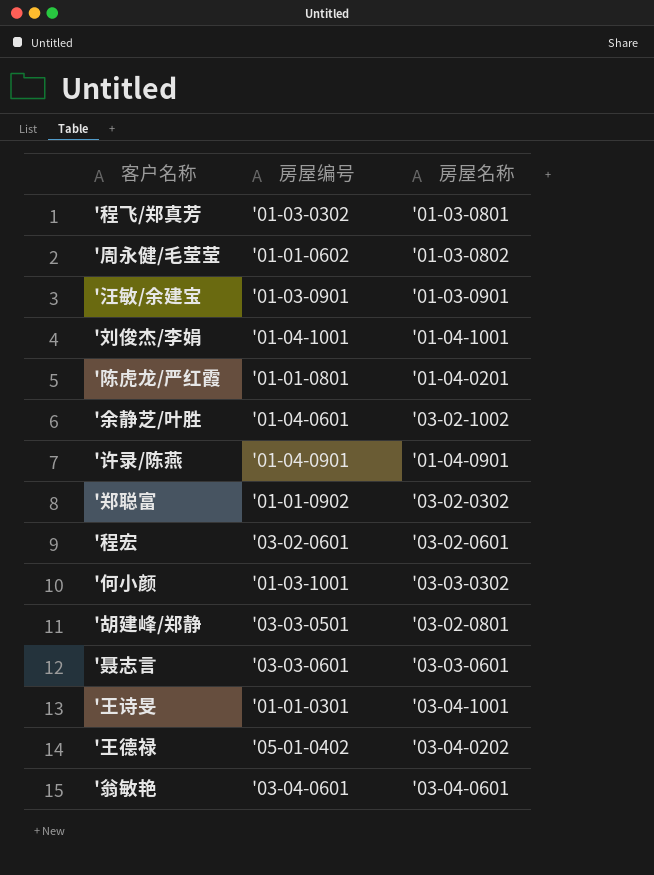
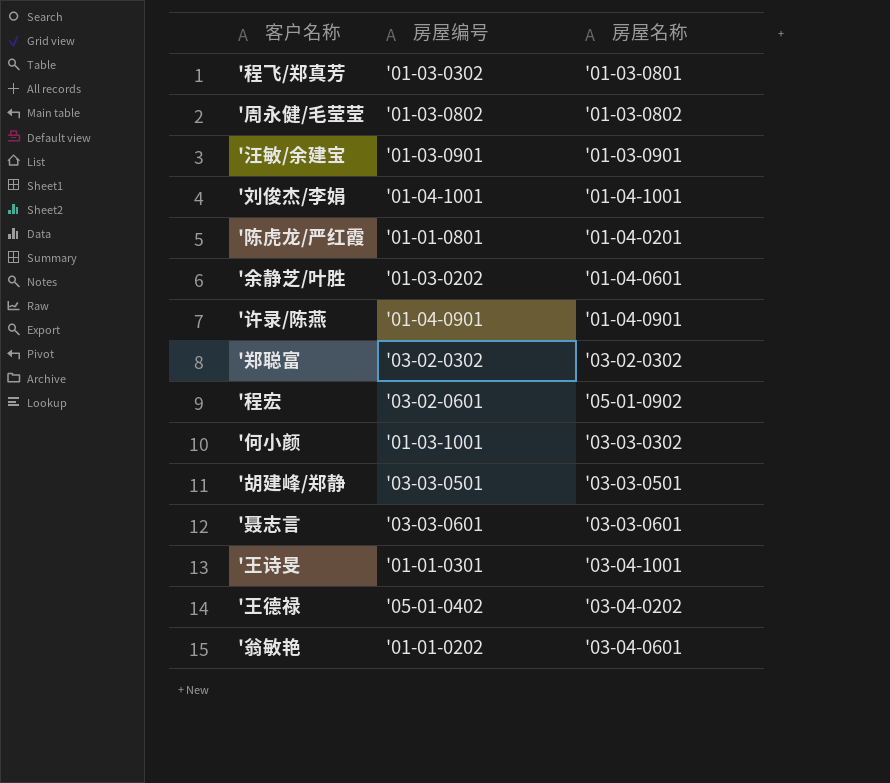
'周永健/毛莹莹 | 房屋编号: '01-01-0602 -> '01-03-0802
'余静芝/叶胜 | 房屋编号: '01-04-0601 -> '01-03-0202
'余静芝/叶胜 | 房屋名称: '03-02-1002 -> '01-04-0601
'郑聪富 | 房屋编号: '01-01-0902 -> '03-02-0302
'程宏 | 房屋名称: '03-02-0601 -> '05-01-0902
'胡建峰/郑静 | 房屋名称: '03-02-0801 -> '03-03-0501
'翁敏艳 | 房屋编号: '03-04-0601 -> '01-01-0202

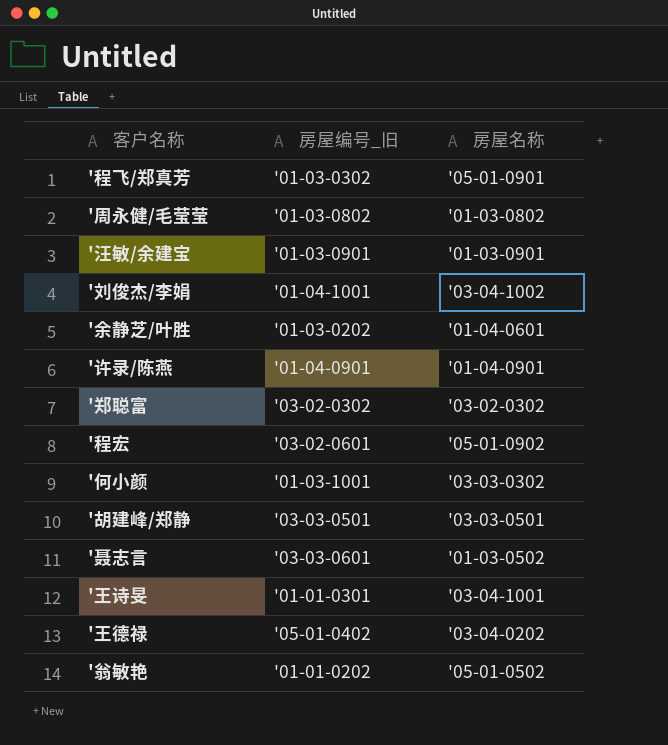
column name: 房屋编号 -> 房屋编号_旧
row '陈虎龙/严红霞: '01-01-0801 | '01-04-0201 -> none
'程飞/郑真芳 | 房屋名称: '01-03-0801 -> '05-01-0901
'刘俊杰/李娟 | 房屋名称: '01-04-1001 -> '03-04-1002
'聂志言 | 房屋名称: '03-03-0601 -> '01-03-0502
'翁敏艳 | 房屋名称: '03-04-0601 -> '05-01-0502

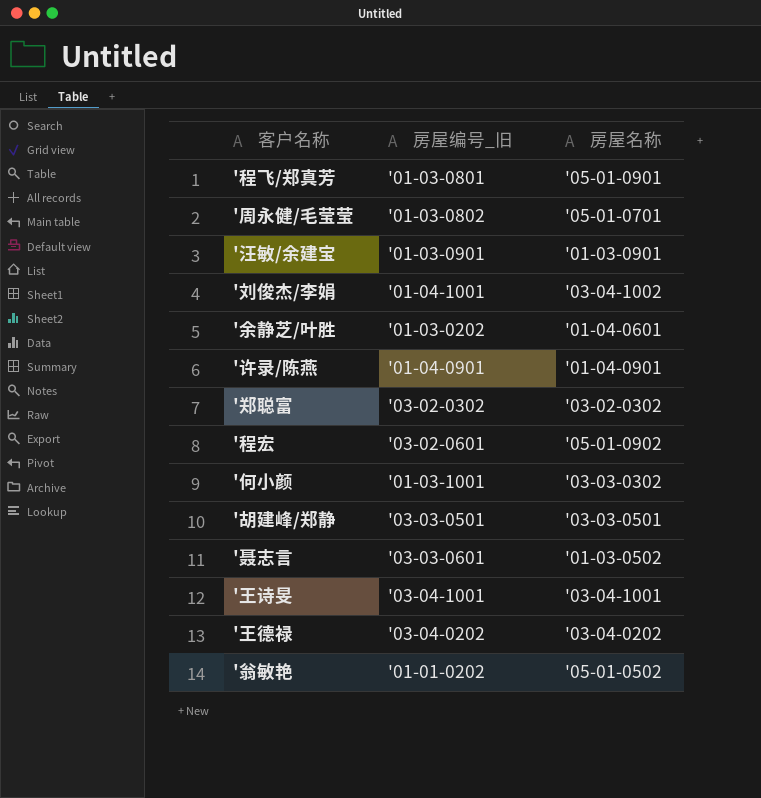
'程飞/郑真芳 | 房屋编号_旧: '01-03-0302 -> '01-03-0801
'周永健/毛莹莹 | 房屋名称: '01-03-0802 -> '05-01-0701
'王诗旻 | 房屋编号_旧: '01-01-0301 -> '03-04-1001
'王德禄 | 房屋编号_旧: '05-01-0402 -> '03-04-0202

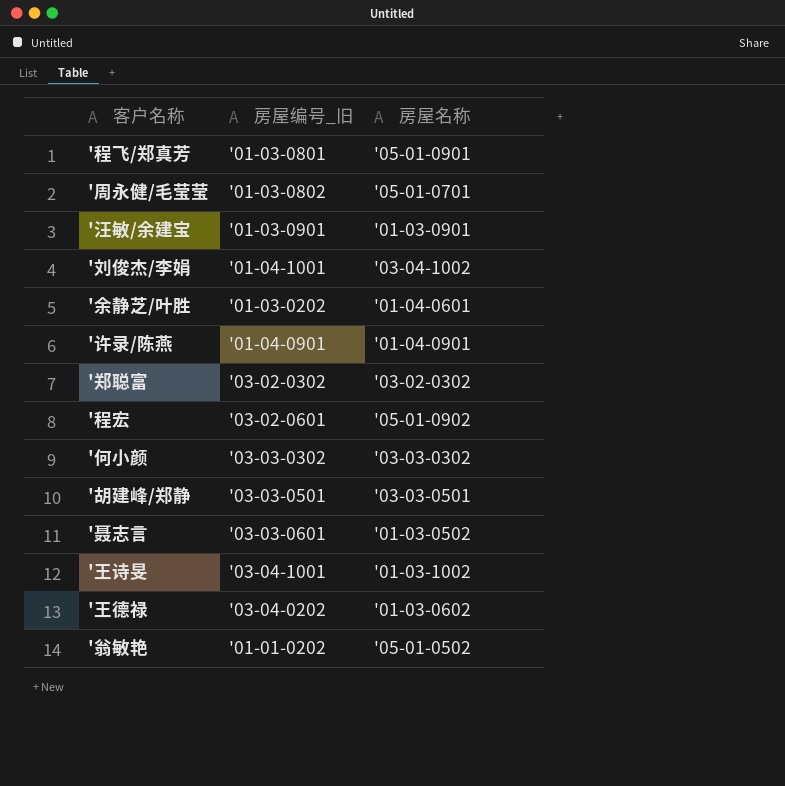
'何小颜 | 房屋编号_旧: '01-03-1001 -> '03-03-0302
'王诗旻 | 房屋名称: '03-04-1001 -> '01-03-1002
'王德禄 | 房屋名称: '03-04-0202 -> '01-03-0602

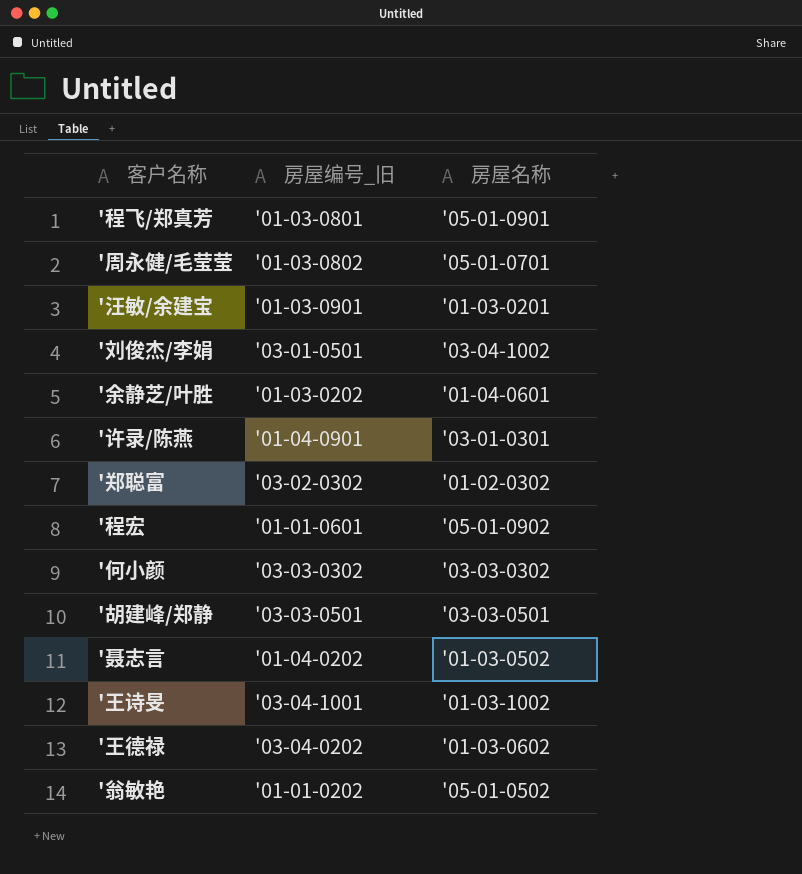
'汪敏/余建宝 | 房屋名称: '01-03-0901 -> '01-03-0201
'刘俊杰/李娟 | 房屋编号_旧: '01-04-1001 -> '03-01-0501
'许录/陈燕 | 房屋名称: '01-04-0901 -> '03-01-0301
'郑聪富 | 房屋名称: '03-02-0302 -> '01-02-0302
'程宏 | 房屋编号_旧: '03-02-0601 -> '01-01-0601
'聂志言 | 房屋编号_旧: '03-03-0601 -> '01-04-0202

